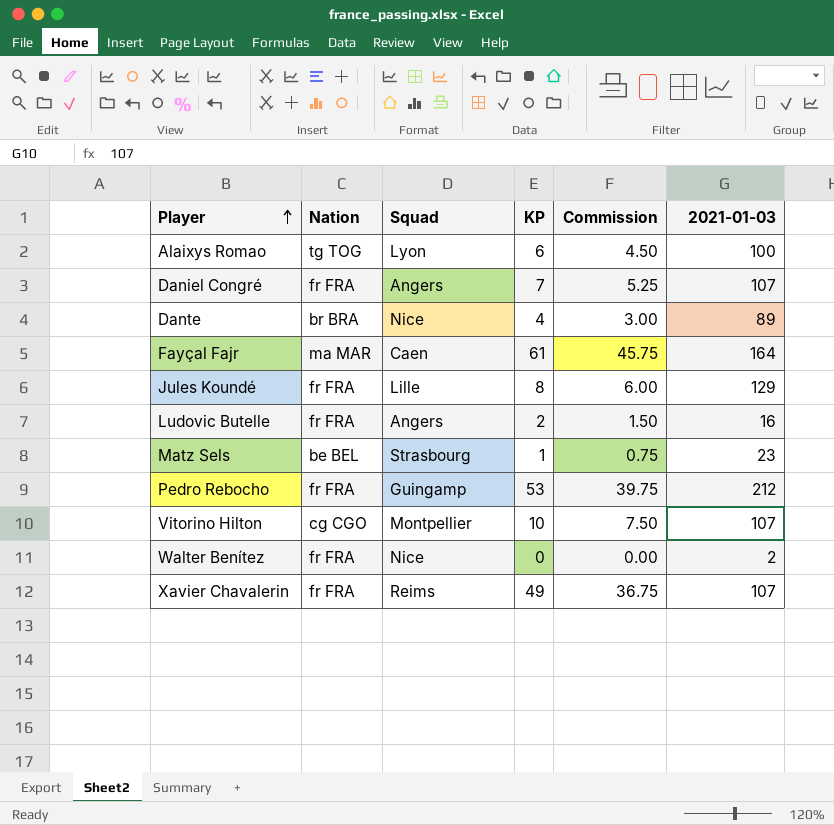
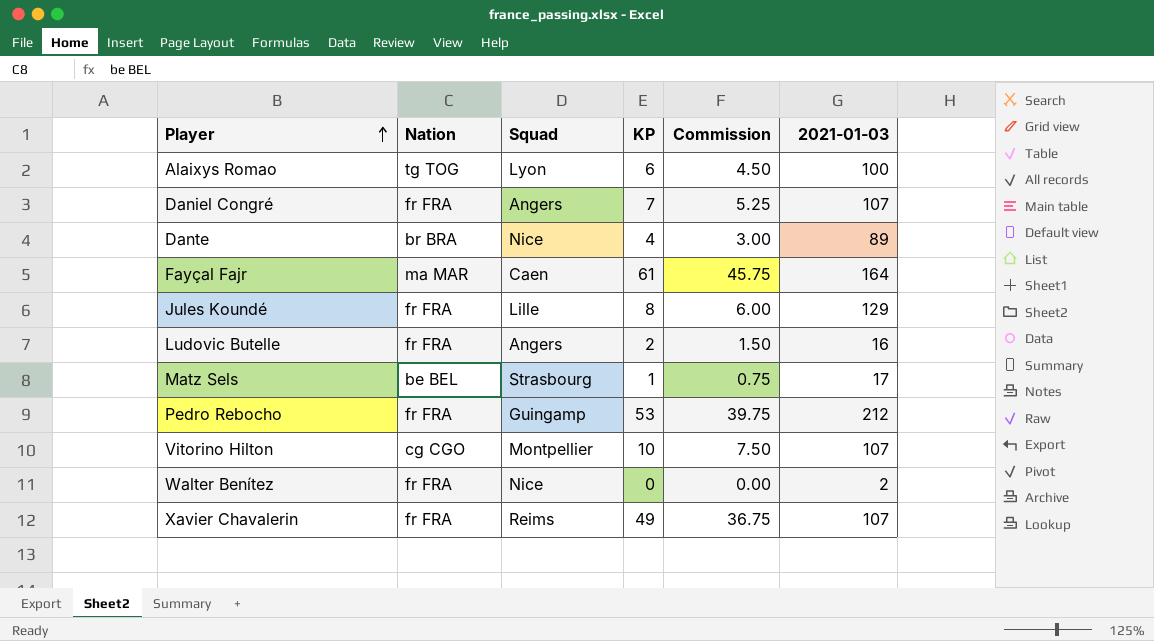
Matz Sels | 2021-01-03: 23 -> 17

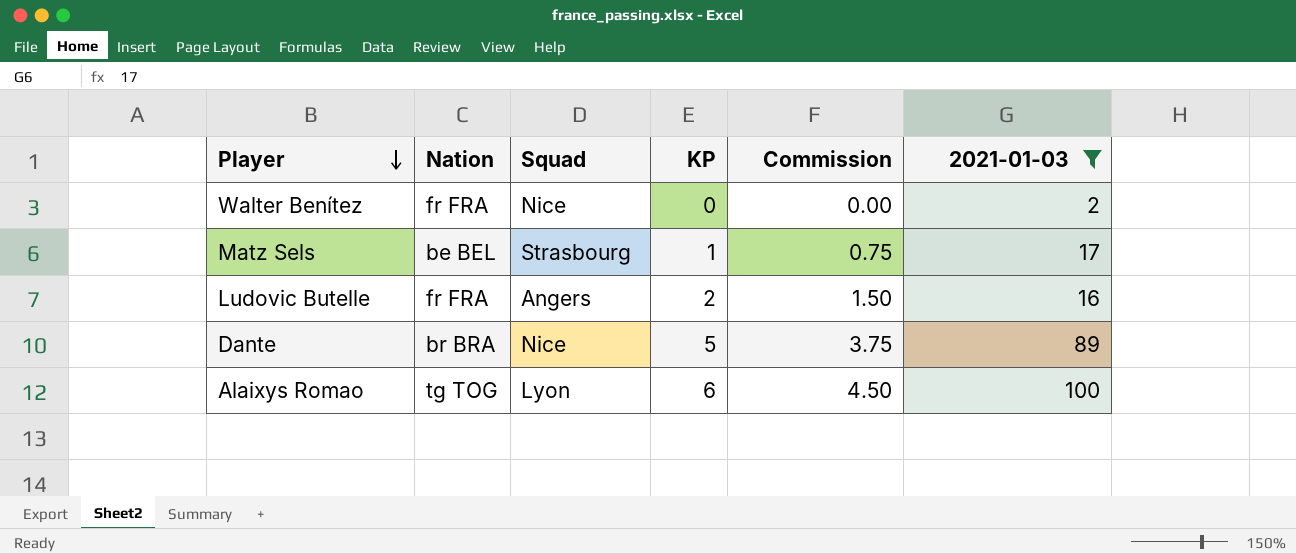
filter: none -> 2021-01-03 <= 100
row order: Player ascending -> Player descending
Dante | KP: 4 -> 5
Dante | Commission: 3.00 -> 3.75

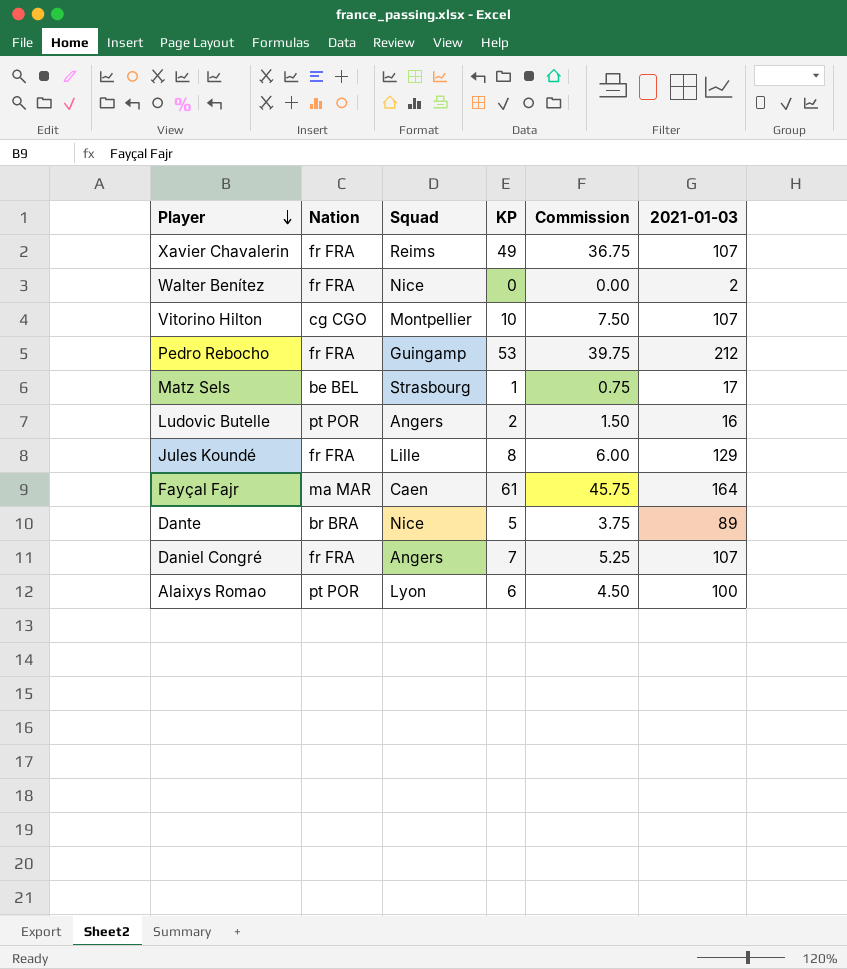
filter: 2021-01-03 <= 100 -> none
Ludovic Butelle | Nation: fr FRA -> pt POR
Alaixys Romao | Nation: tg TOG -> pt POR

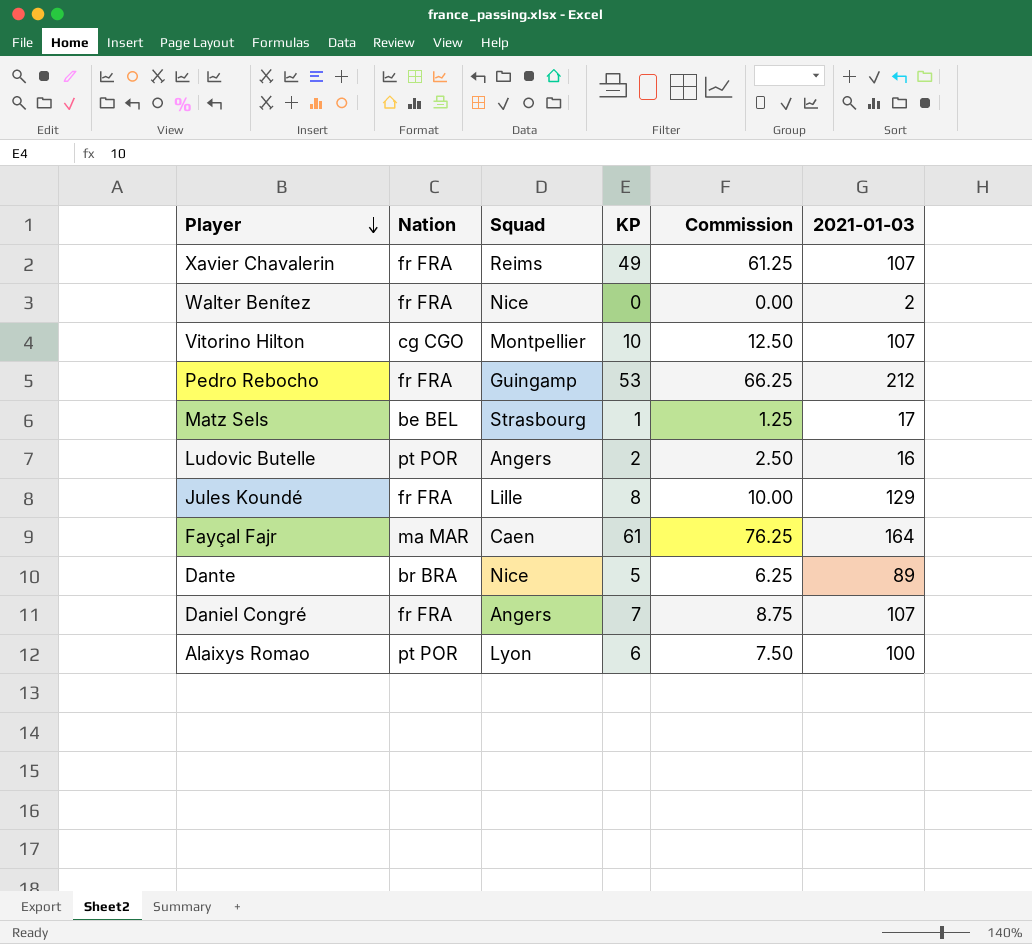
column Commission | formula: [KP] * 0.75 -> [KP] * 1.25

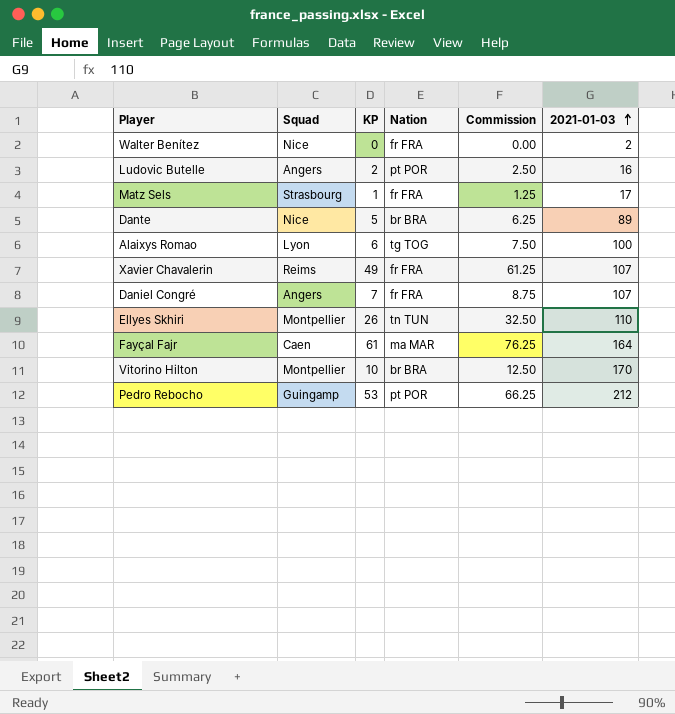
row order: Player descending -> 2021-01-03 ascending
column Nation | position: 2 -> 4
row Jules Koundé: fr FRA | Lille | 8 | 10.00 | 129 -> none
Matz Sels | Nation: be BEL -> fr FRA
Alaixys Romao | Nation: pt POR -> tg TOG
row Ellyes Skhiri: none -> Montpellier | 26 | tn TUN | 32.50 | 110
Vitorino Hilton | Nation: cg CGO -> br BRA
Vitorino Hilton | 2021-01-03: 107 -> 170
Pedro Rebocho | Nation: fr FRA -> pt POR

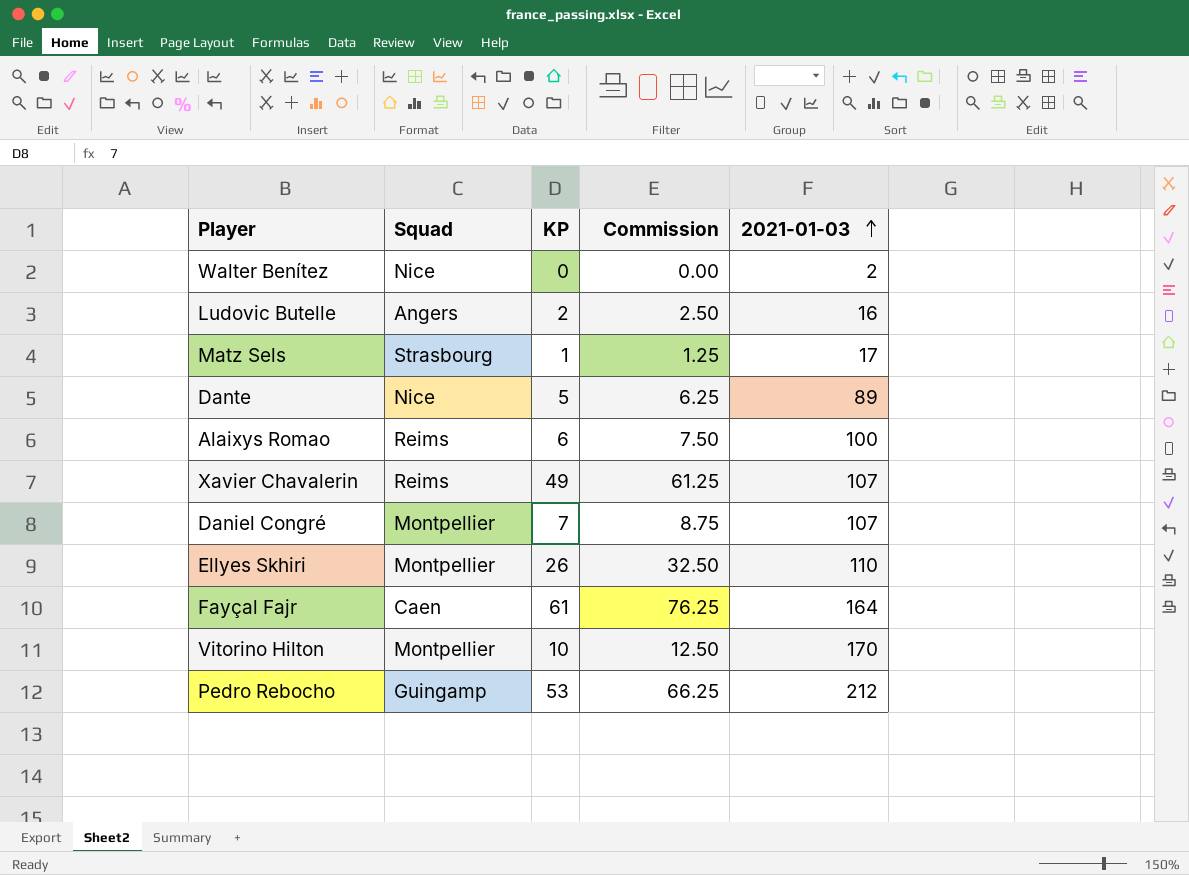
column Nation | position: 4 -> none
Alaixys Romao | Squad: Lyon -> Reims
Daniel Congré | Squad: Angers -> Montpellier

